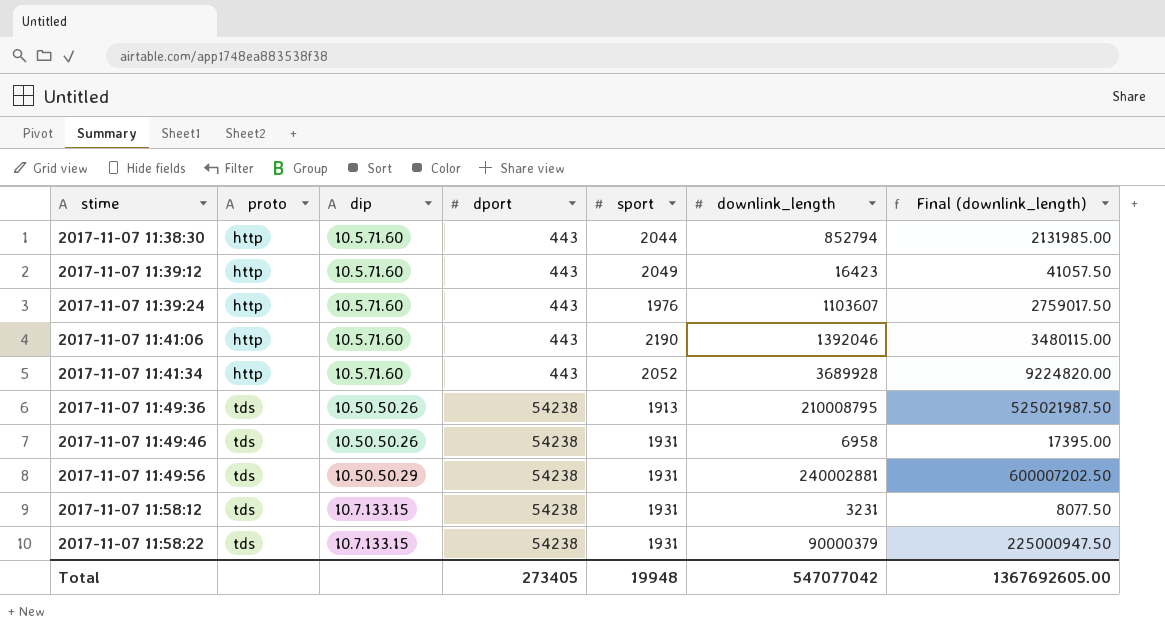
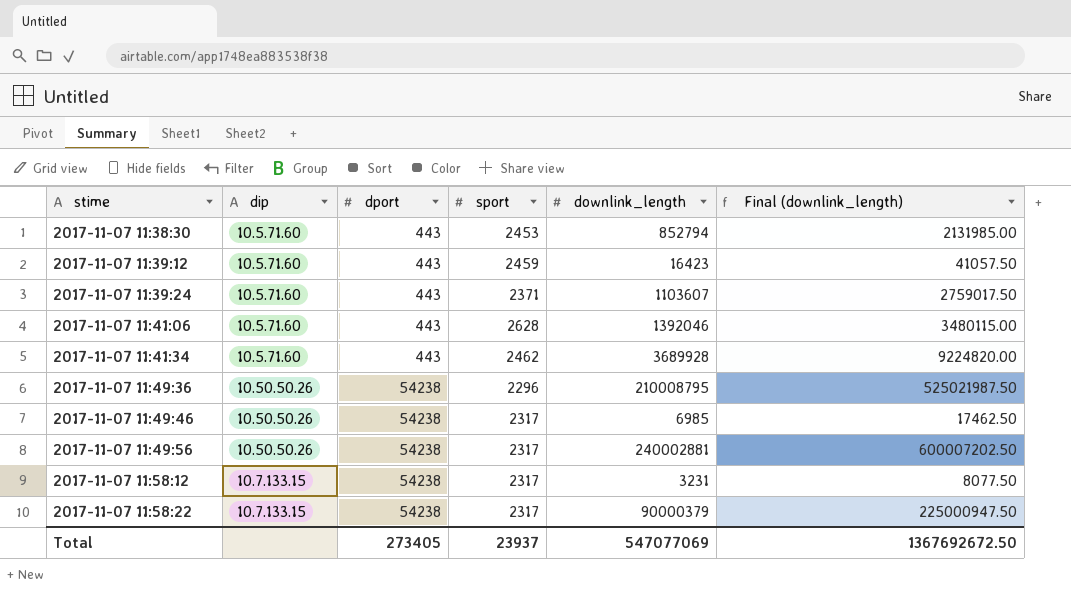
column proto | position: 2 -> none
2017-11-07 11:38:30 | sport: 2044 -> 2453
2017-11-07 11:39:12 | sport: 2049 -> 2459
2017-11-07 11:39:24 | sport: 1976 -> 2371
2017-11-07 11:41:06 | sport: 2190 -> 2628
2017-11-07 11:41:34 | sport: 2052 -> 2462
2017-11-07 11:49:36 | sport: 1913 -> 2296
2017-11-07 11:49:46 | sport: 1931 -> 2317
2017-11-07 11:49:46 | downlink_length: 6958 -> 6985
2017-11-07 11:49:46 | Final (downlink_length): 17395.00 -> 17462.50
2017-11-07 11:49:56 | dip: 10.50.50.29 -> 10.50.50.26
2017-11-07 11:49:56 | sport: 1931 -> 2317
2017-11-07 11:58:12 | sport: 1931 -> 2317
2017-11-07 11:58:22 | sport: 1931 -> 2317
Total | sport: 19948 -> 23937
Total | downlink_length: 547077042 -> 547077069
Total | Final (downlink_length): 1367692605.00 -> 1367692672.50

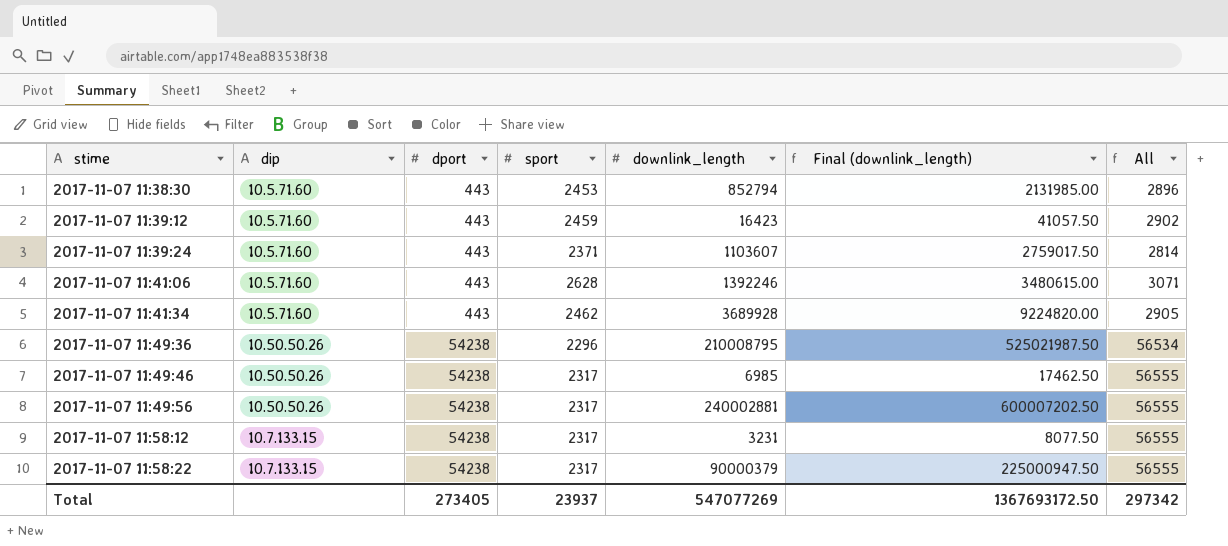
column All | formula: none -> [dport] + [sport]
2017-11-07 11:41:06 | downlink_length: 1392046 -> 1392246
2017-11-07 11:41:06 | Final (downlink_length): 3480115.00 -> 3480615.00
Total | downlink_length: 547077069 -> 547077269
Total | Final (downlink_length): 1367692672.50 -> 1367693172.50

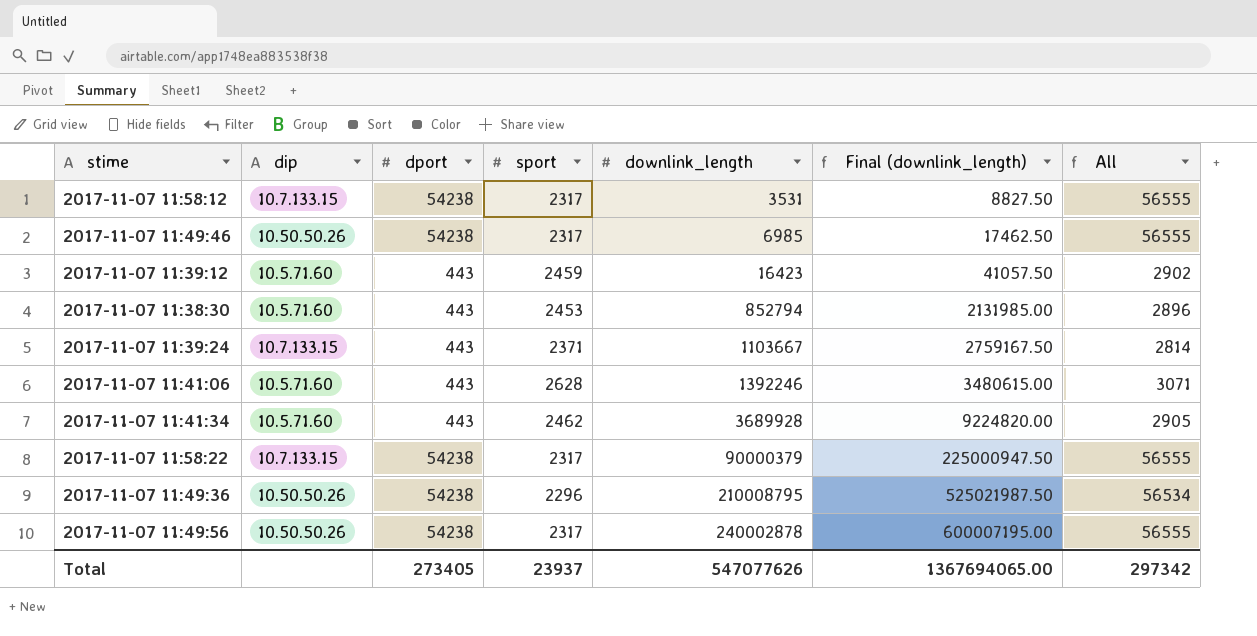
row order: stime ascending -> downlink_length ascending
2017-11-07 11:58:12 | downlink_length: 3231 -> 3531
2017-11-07 11:58:12 | Final (downlink_length): 8077.50 -> 8827.50
2017-11-07 11:39:24 | dip: 10.5.71.60 -> 10.7.133.15
2017-11-07 11:39:24 | downlink_length: 1103607 -> 1103667
2017-11-07 11:39:24 | Final (downlink_length): 2759017.50 -> 2759167.50
2017-11-07 11:49:56 | downlink_length: 240002881 -> 240002878
2017-11-07 11:49:56 | Final (downlink_length): 600007202.50 -> 600007195.00
Total | downlink_length: 547077269 -> 547077626
Total | Final (downlink_length): 1367693172.50 -> 1367694065.00

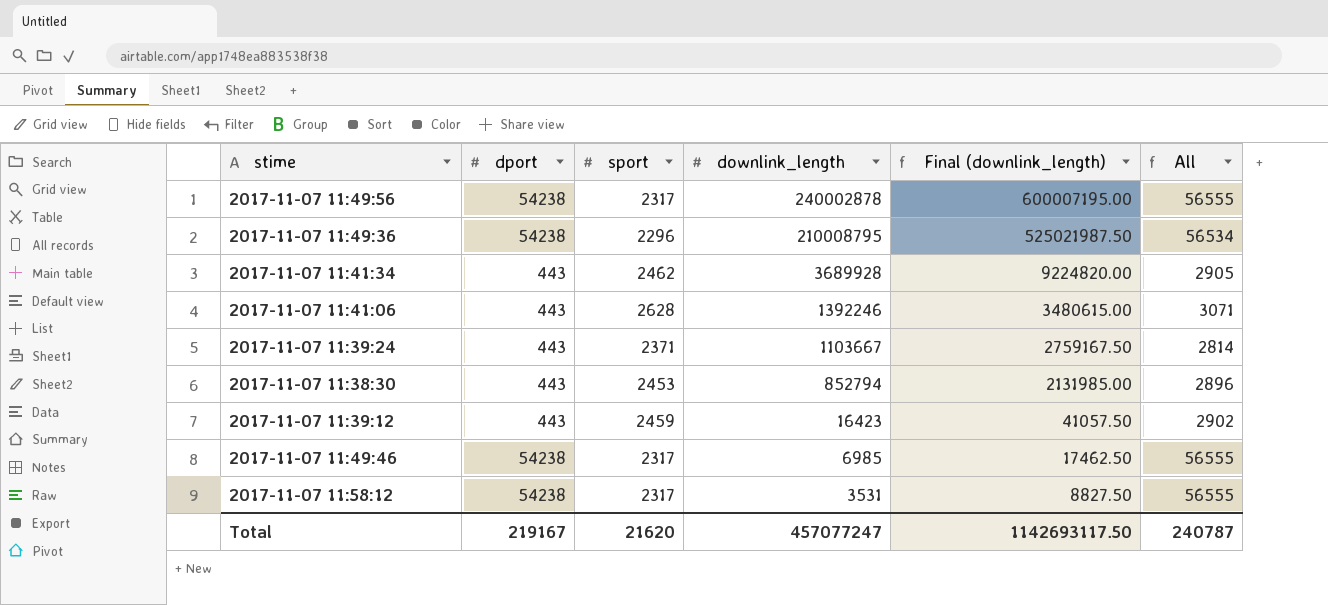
row order: downlink_length ascending -> downlink_length descending
column dip | position: 2 -> none
row 2017-11-07 11:58:22: 10.7.133.15 | 54238 | 2317 | 90000379 | 225000947.50 | 56555 -> none
Total | dport: 273405 -> 219167
Total | sport: 23937 -> 21620
Total | downlink_length: 547077626 -> 457077247
Total | Final (downlink_length): 1367694065.00 -> 1142693117.50
Total | All: 297342 -> 240787

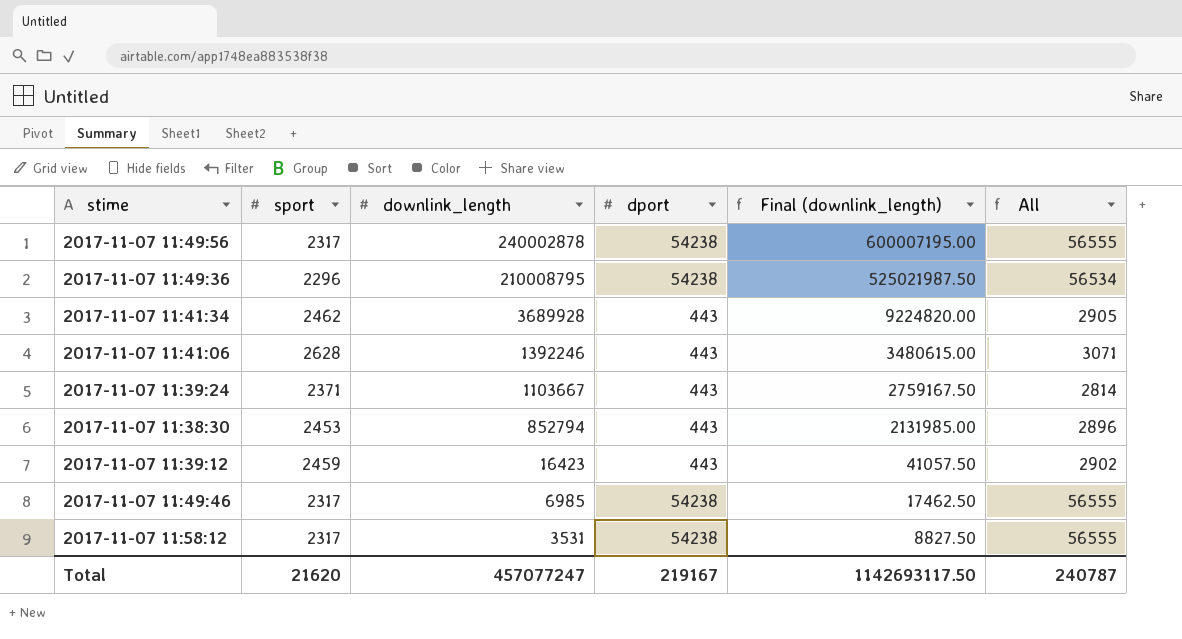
column dport | position: 2 -> 4

